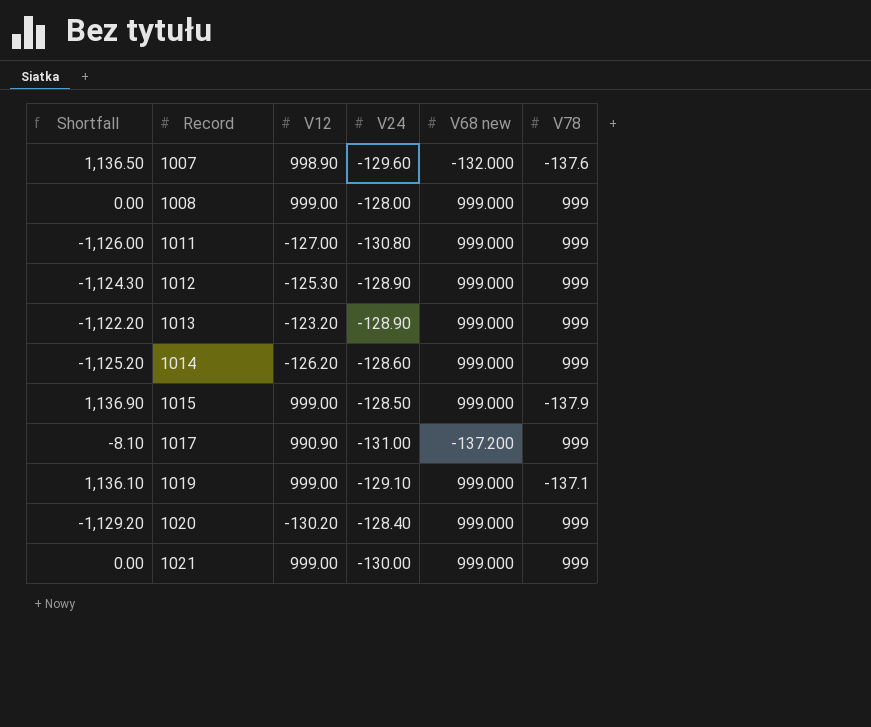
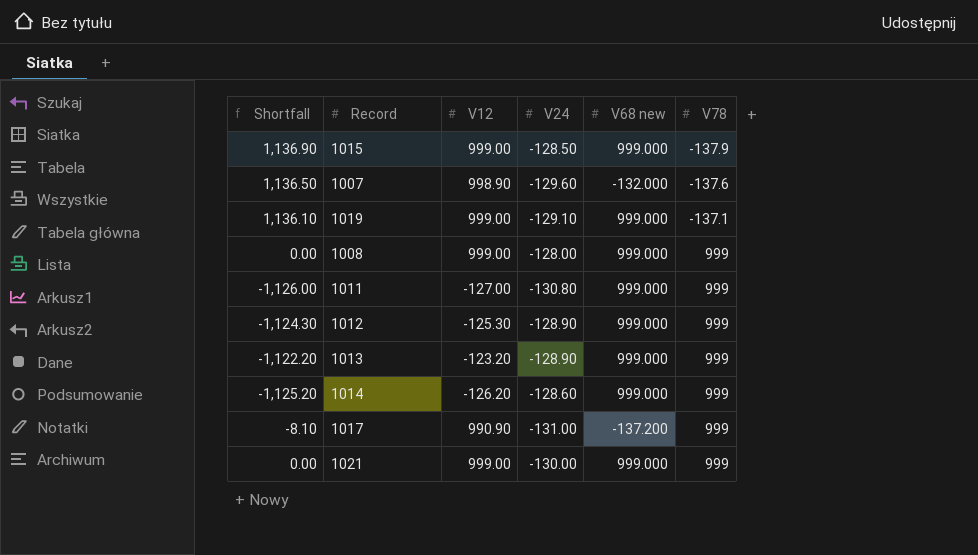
row order: Record ascending -> V78 ascending
row 1020: -1,129.20 | -130.20 | -128.40 | 999.000 | 999 -> none

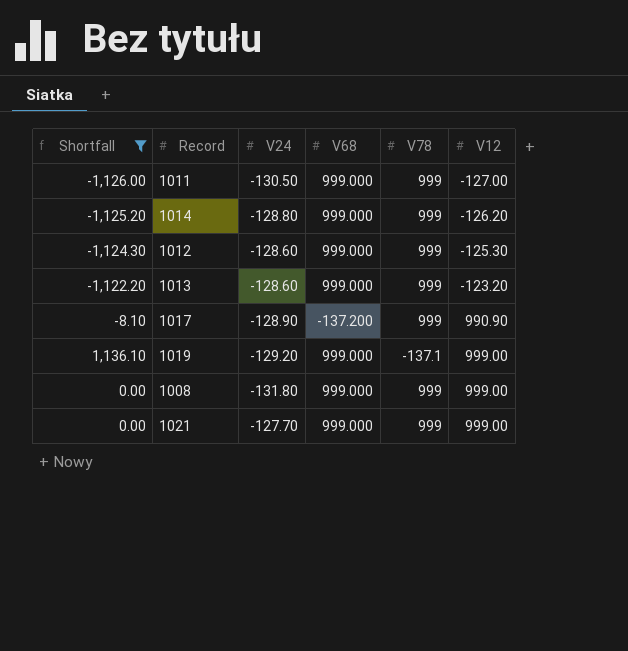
filter: none -> Shortfall <= 1,136.10
row order: V78 ascending -> V12 ascending
column name: V68 new -> V68
column V12 | position: 3 -> 6
1011 | V24: -130.80 -> -130.50
1014 | V24: -128.60 -> -128.80
1012 | V24: -128.90 -> -128.60
1013 | V24: -128.90 -> -128.60
1017 | V24: -131.00 -> -128.90
1019 | V24: -129.10 -> -129.20
1008 | V24: -128.00 -> -131.80
1021 | V24: -130.00 -> -127.70

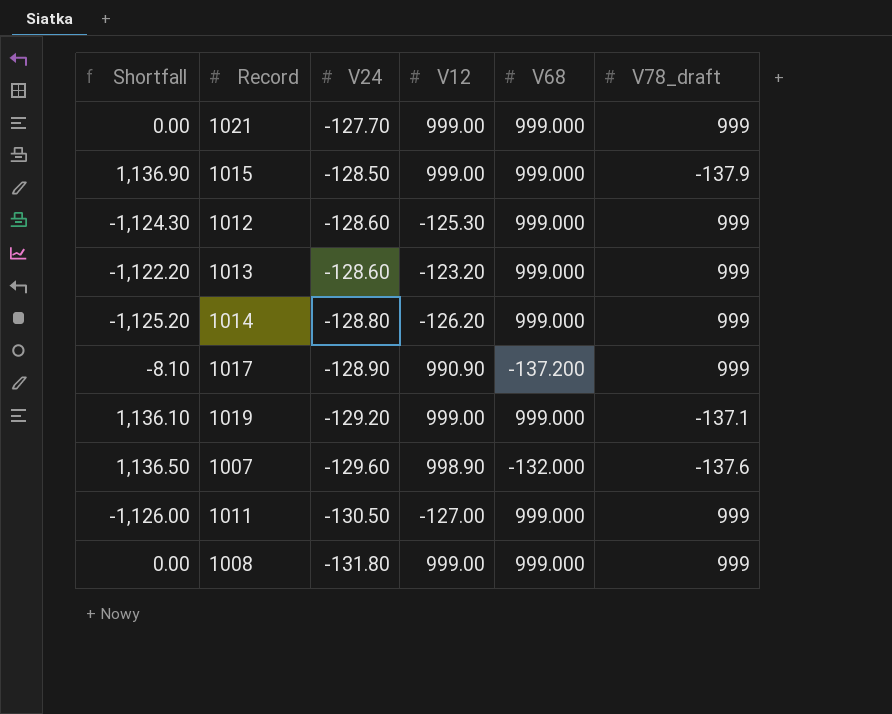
filter: Shortfall <= 1,136.10 -> none
row order: V12 ascending -> V24 descending
column V12 | position: 6 -> 4
column name: V78 -> V78_draft

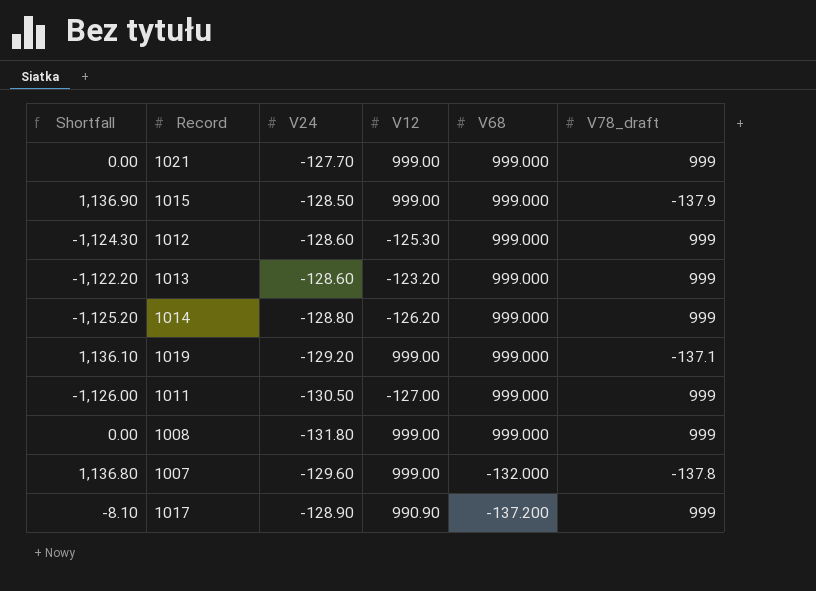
row order: V24 descending -> V68 descending
1007 | Shortfall: 1,136.50 -> 1,136.80
1007 | V12: 998.90 -> 999.00
1007 | V78_draft: -137.6 -> -137.8

